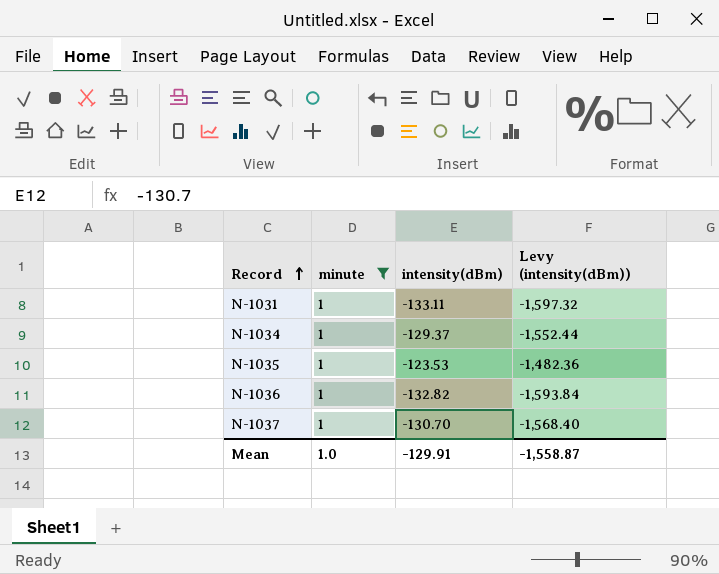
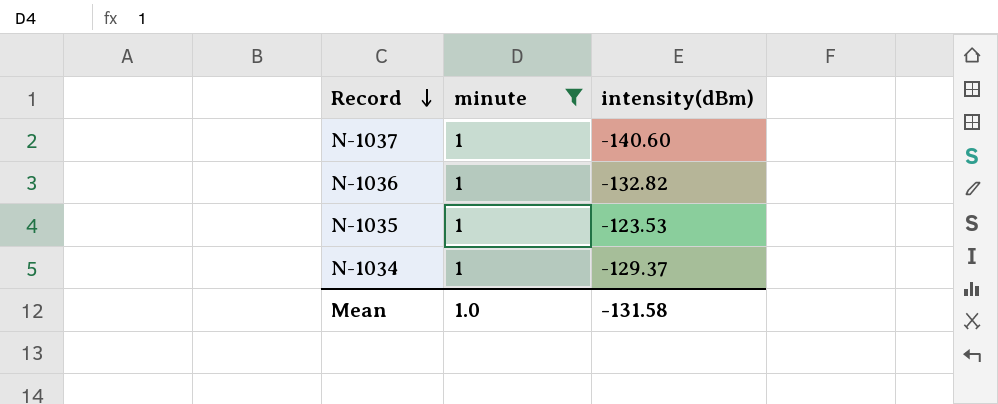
row order: Record ascending -> Record descending
column Levy (intensity(dBm)) | formula: [intensity(dBm)] * 12 -> none
row N-1031: 1 | -133.11 | -1,597.32 -> none
N-1037 | intensity(dBm): -130.70 -> -140.60
Mean | intensity(dBm): -129.91 -> -131.58

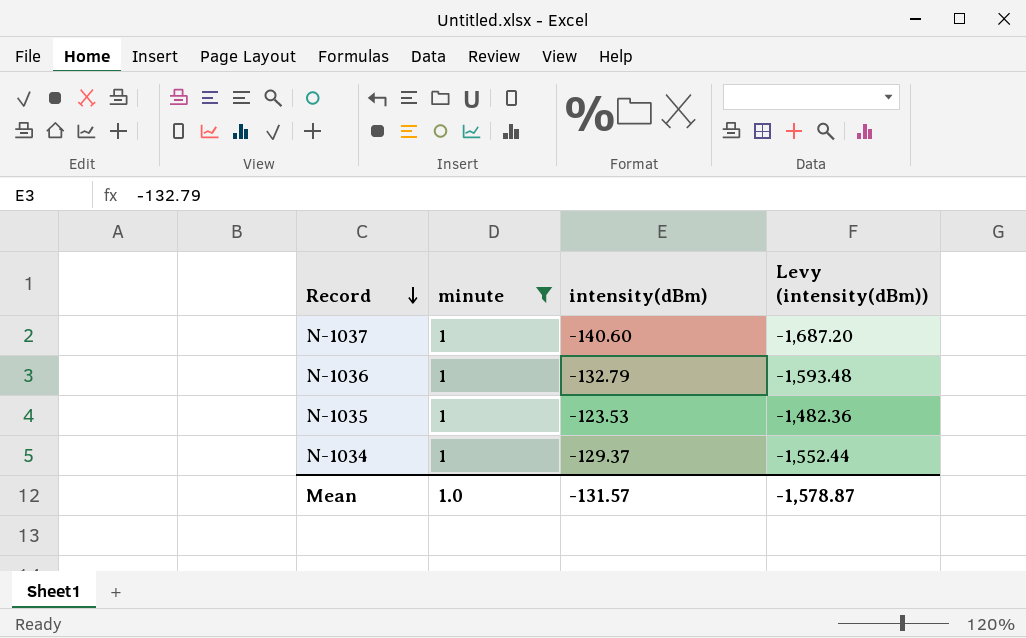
column Levy (intensity(dBm)) | formula: none -> [intensity(dBm)] * 12
N-1036 | intensity(dBm): -132.82 -> -132.79
Mean | intensity(dBm): -131.58 -> -131.57

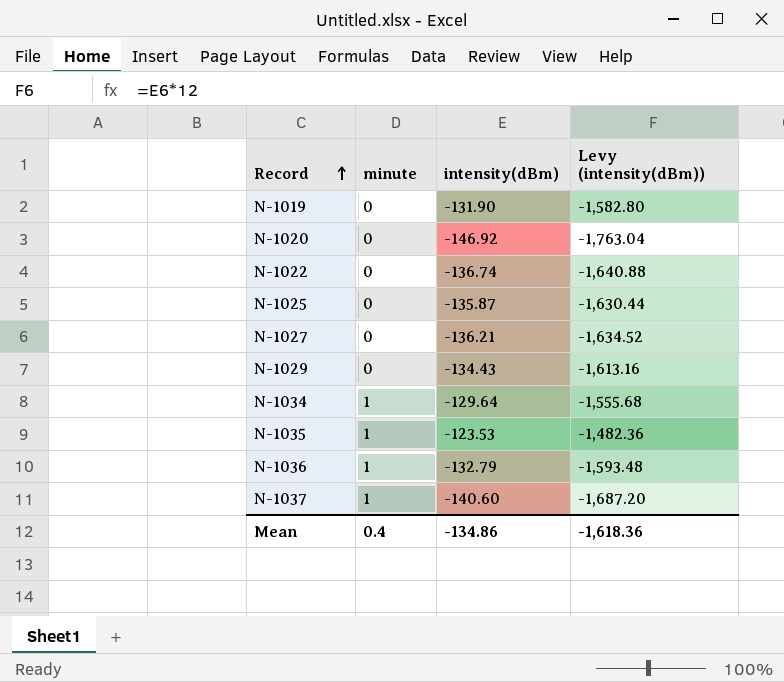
filter: minute = 1 -> none
row order: Record descending -> Record ascending
N-1034 | intensity(dBm): -129.37 -> -129.64
N-1034 | Levy (intensity(dBm)): -1,552.44 -> -1,555.68
Mean | minute: 1.0 -> 0.4
Mean | intensity(dBm): -131.57 -> -134.86
Mean | Levy (intensity(dBm)): -1,578.87 -> -1,618.36

